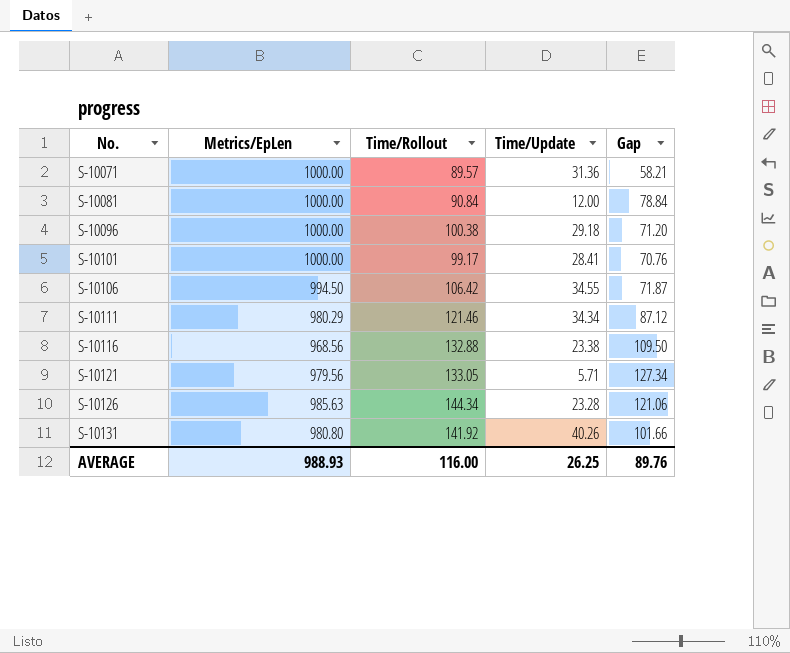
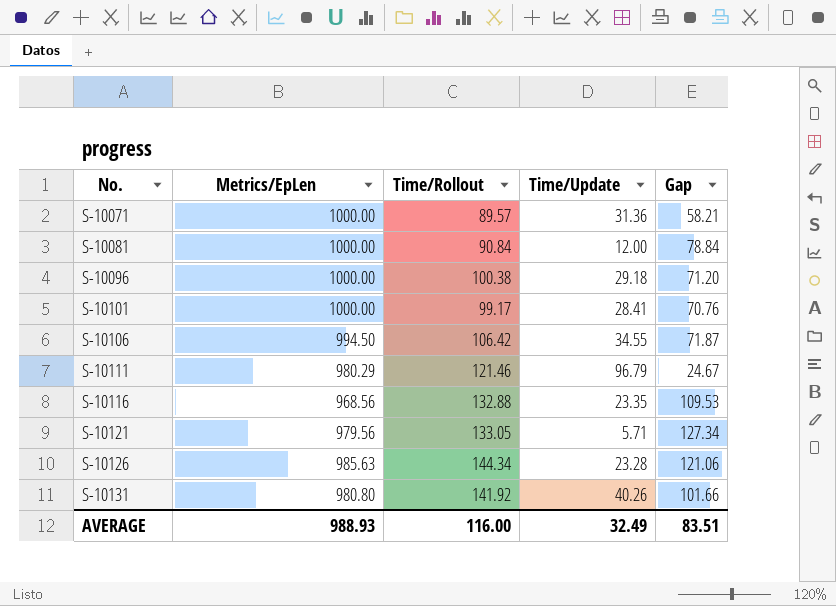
S-10111 | Time/Update: 34.34 -> 96.79
S-10111 | Gap: 87.12 -> 24.67
S-10116 | Time/Update: 23.38 -> 23.35
S-10116 | Gap: 109.50 -> 109.53
AVERAGE | Time/Update: 26.25 -> 32.49
AVERAGE | Gap: 89.76 -> 83.51

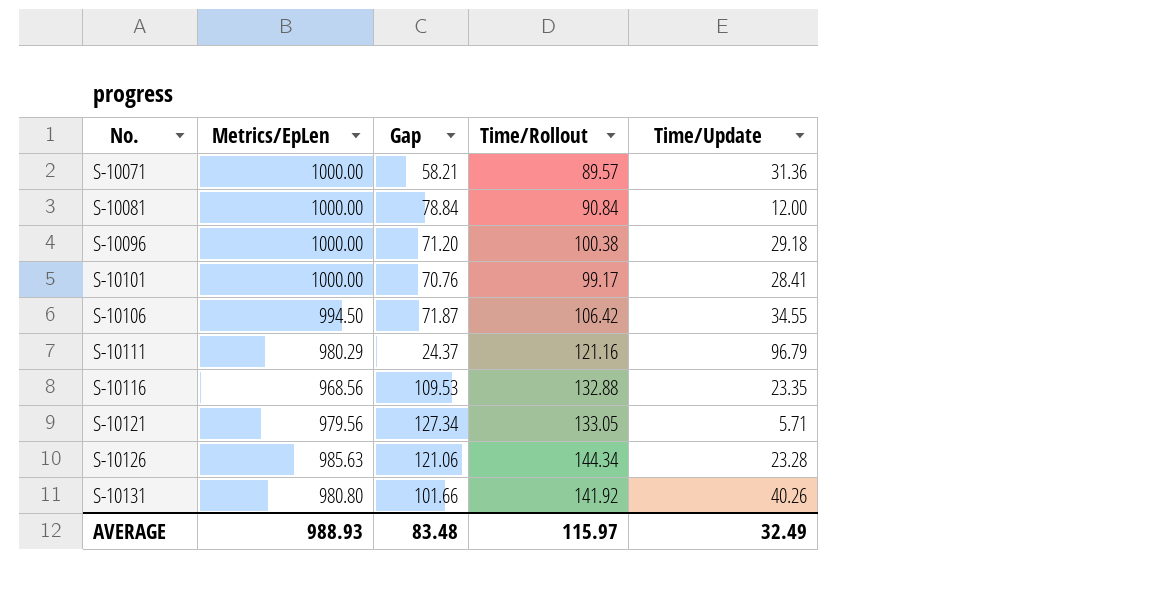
column Gap | position: 5 -> 3
S-10111 | Gap: 24.67 -> 24.37
S-10111 | Time/Rollout: 121.46 -> 121.16
AVERAGE | Gap: 83.51 -> 83.48
AVERAGE | Time/Rollout: 116.00 -> 115.97

